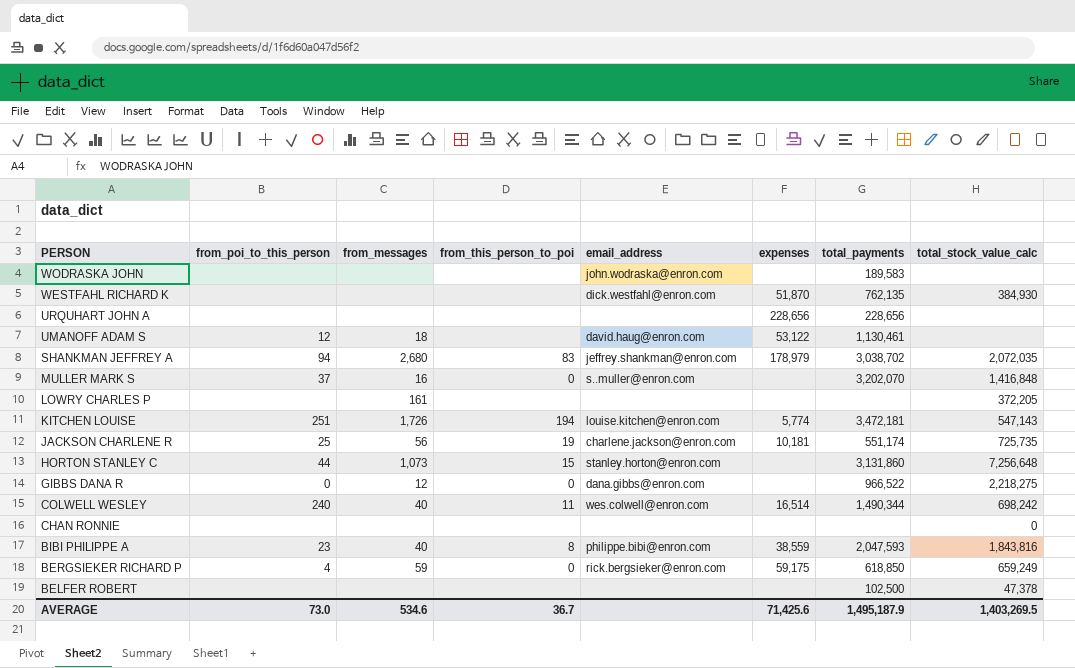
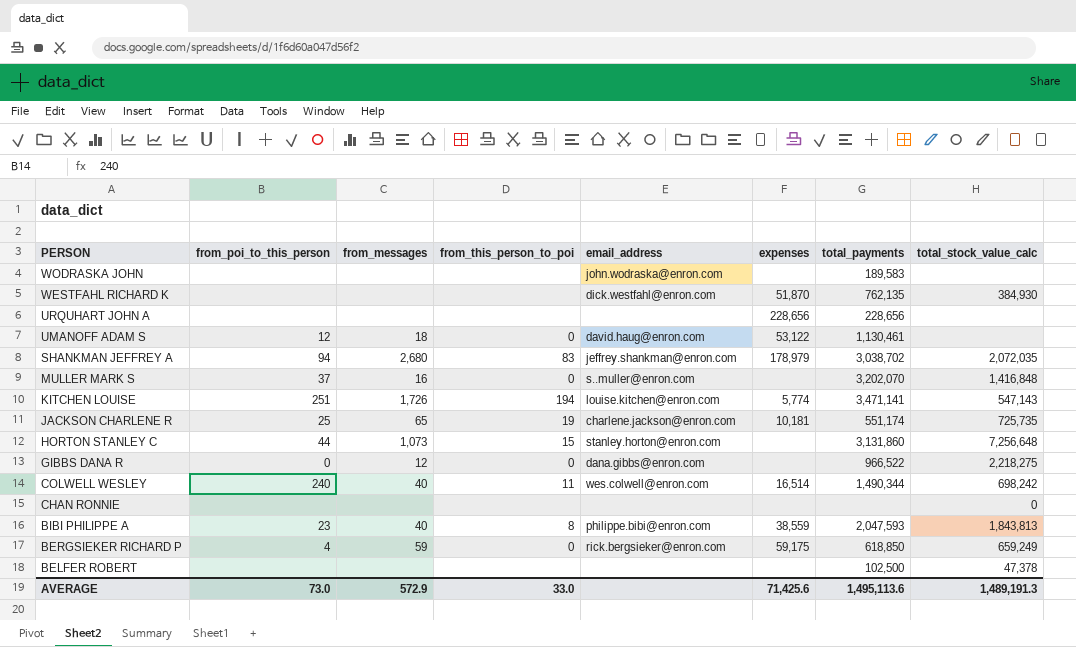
row LOWRY CHARLES P: none | 161 | none | none | none | none | 372,205 -> none
UMANOFF ADAM S | from_this_person_to_poi: none -> 0
KITCHEN LOUISE | total_payments: 3,472,181 -> 3,471,141
JACKSON CHARLENE R | from_messages: 56 -> 65
BIBI PHILIPPE A | total_stock_value_calc: 1,843,816 -> 1,843,813
AVERAGE | from_messages: 534.6 -> 572.9
AVERAGE | from_this_person_to_poi: 36.7 -> 33.0
AVERAGE | total_payments: 1,495,187.9 -> 1,495,113.6
AVERAGE | total_stock_value_calc: 1,403,269.5 -> 1,489,191.3

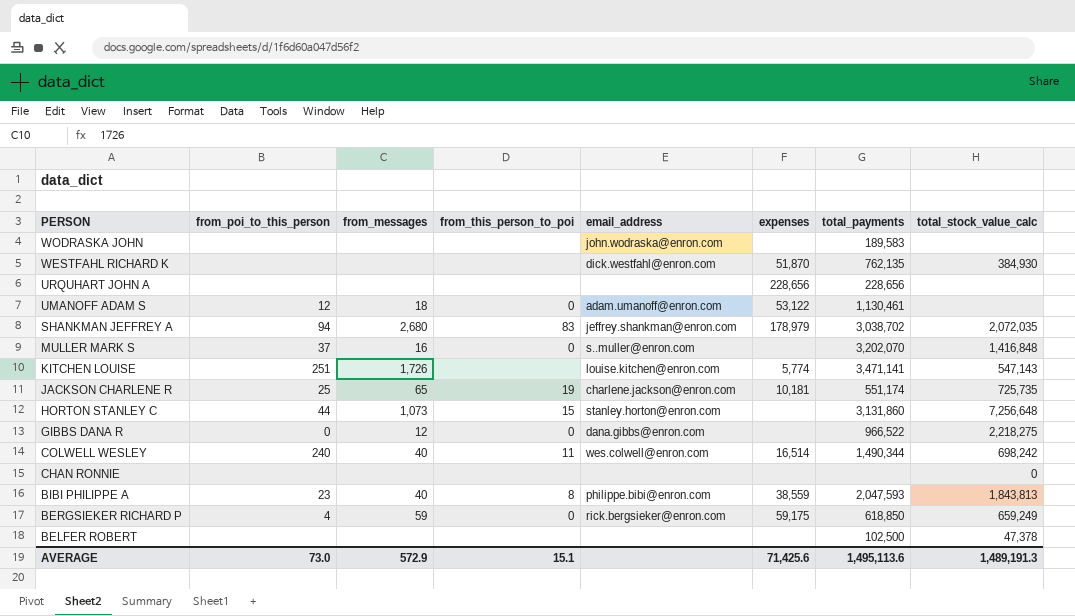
UMANOFF ADAM S | email_address: david.haug@enron.com -> adam.umanoff@enron.com
KITCHEN LOUISE | from_this_person_to_poi: 194 -> none
AVERAGE | from_this_person_to_poi: 33.0 -> 15.1

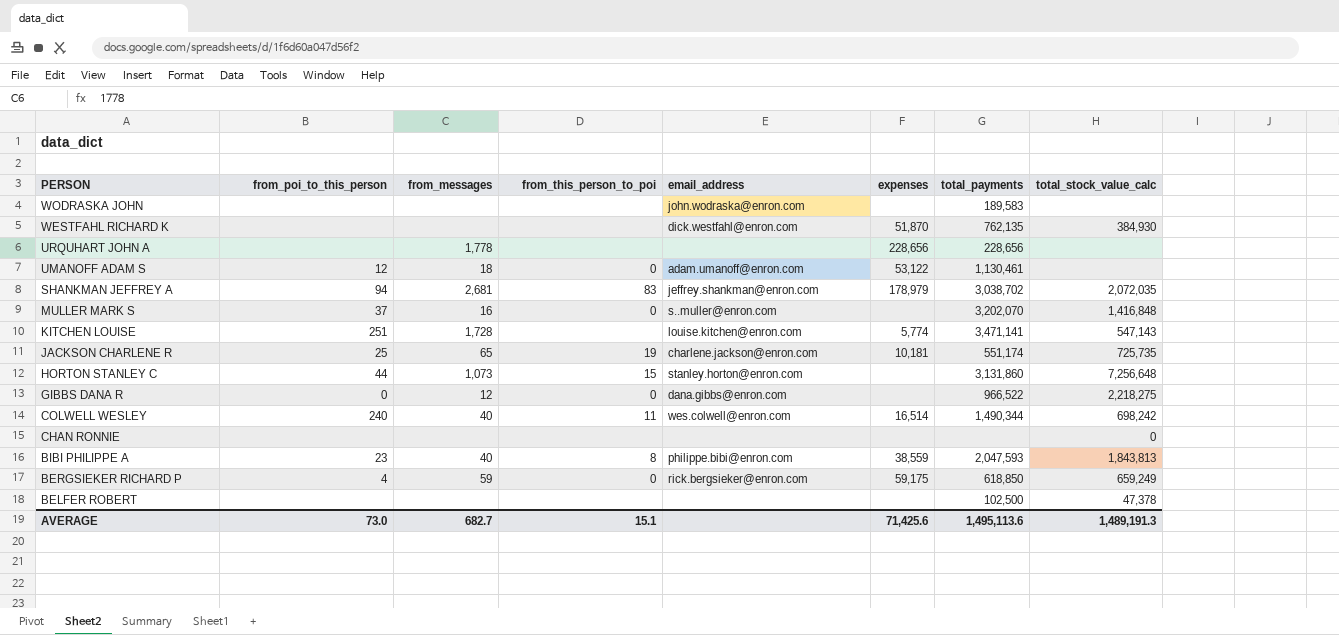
URQUHART JOHN A | from_messages: none -> 1,778
SHANKMAN JEFFREY A | from_messages: 2,680 -> 2,681
KITCHEN LOUISE | from_messages: 1,726 -> 1,728
AVERAGE | from_messages: 572.9 -> 682.7

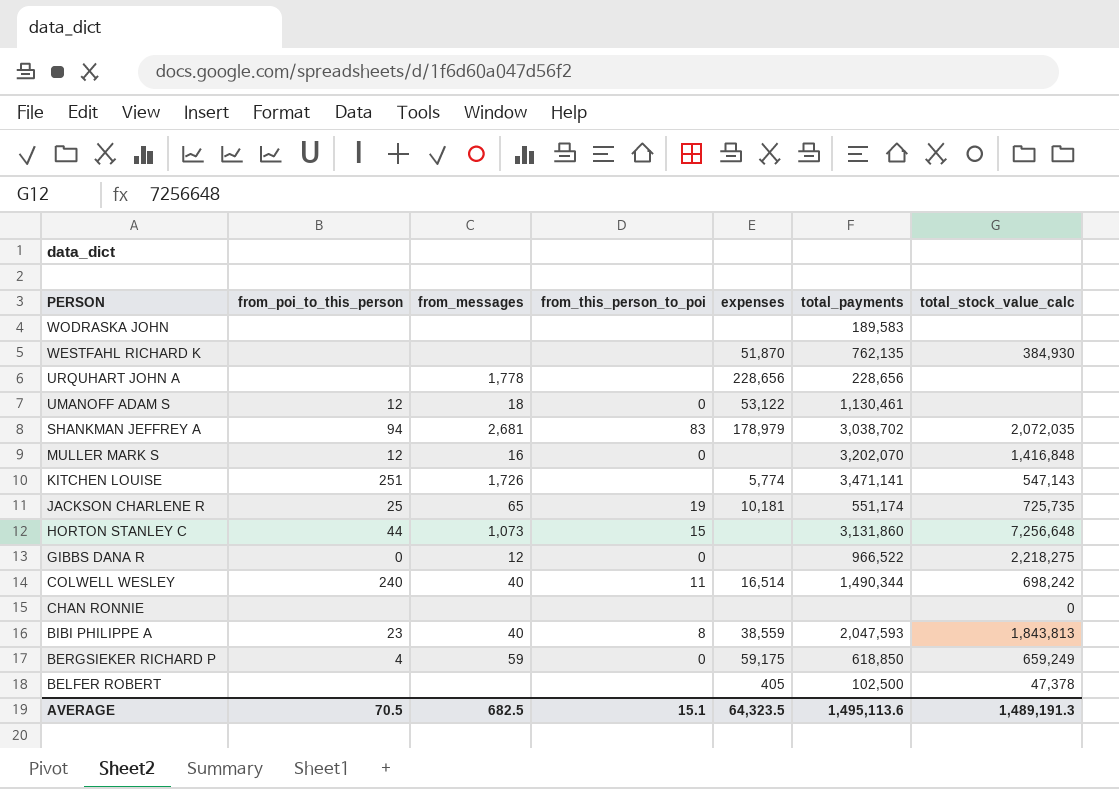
column email_address | position: 5 -> none
MULLER MARK S | from_poi_to_this_person: 37 -> 12
KITCHEN LOUISE | from_messages: 1,728 -> 1,726
BELFER ROBERT | expenses: none -> 405
AVERAGE | from_poi_to_this_person: 73.0 -> 70.5
AVERAGE | from_messages: 682.7 -> 682.5
AVERAGE | expenses: 71,425.6 -> 64,323.5

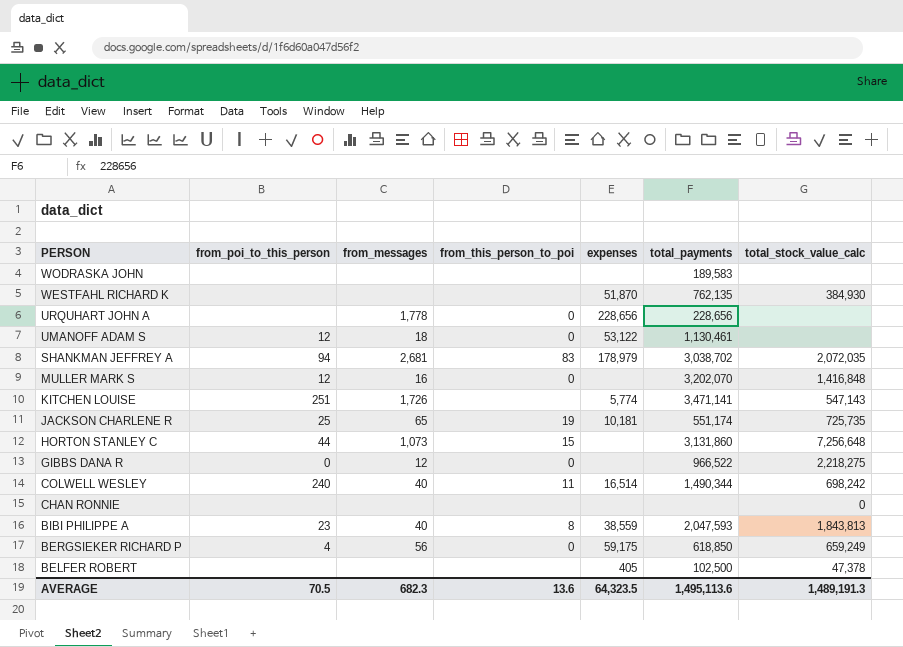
URQUHART JOHN A | from_this_person_to_poi: none -> 0
BERGSIEKER RICHARD P | from_messages: 59 -> 56
AVERAGE | from_messages: 682.5 -> 682.3
AVERAGE | from_this_person_to_poi: 15.1 -> 13.6

